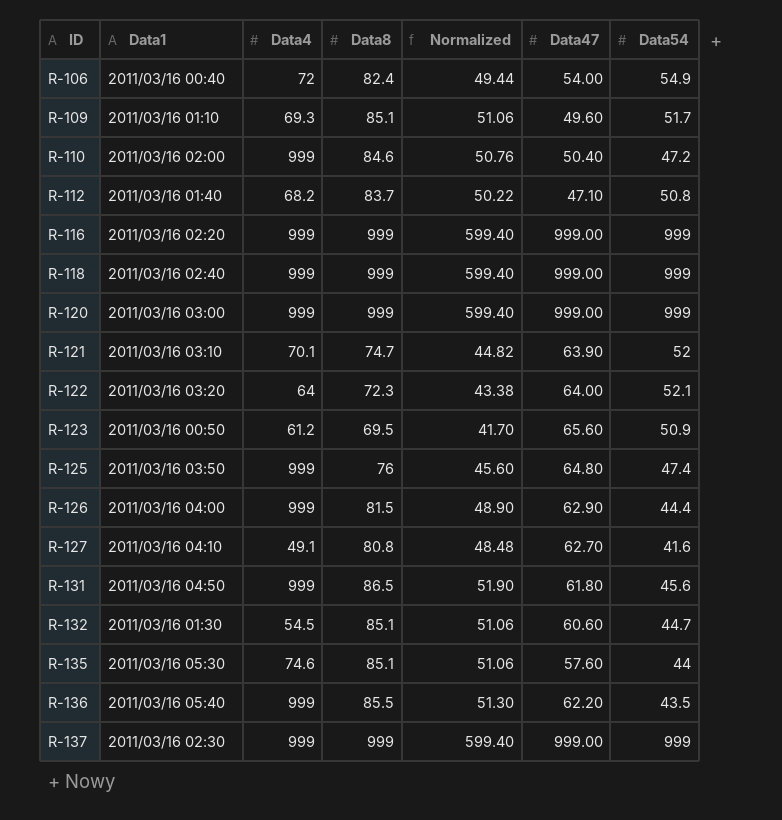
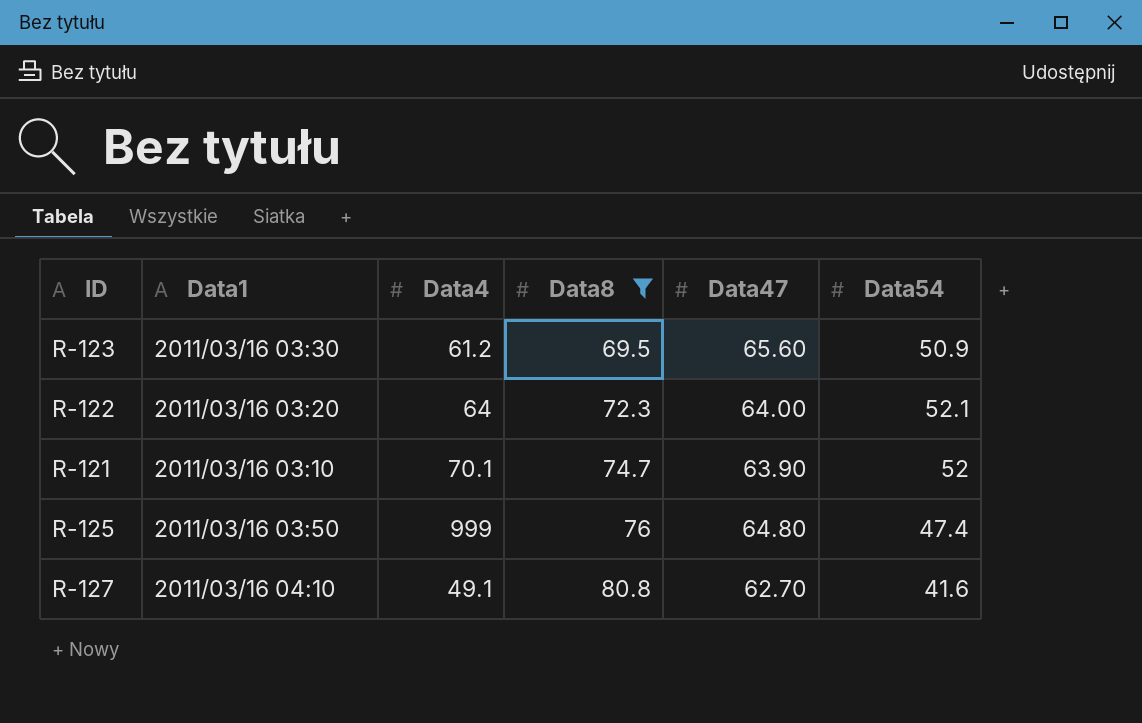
filter: none -> Data8 <= 80.8
row order: ID ascending -> Data8 ascending
column Normalized | formula: [Data8] * 0.6 -> none
R-123 | Data1: 2011/03/16 00:50 -> 2011/03/16 03:30

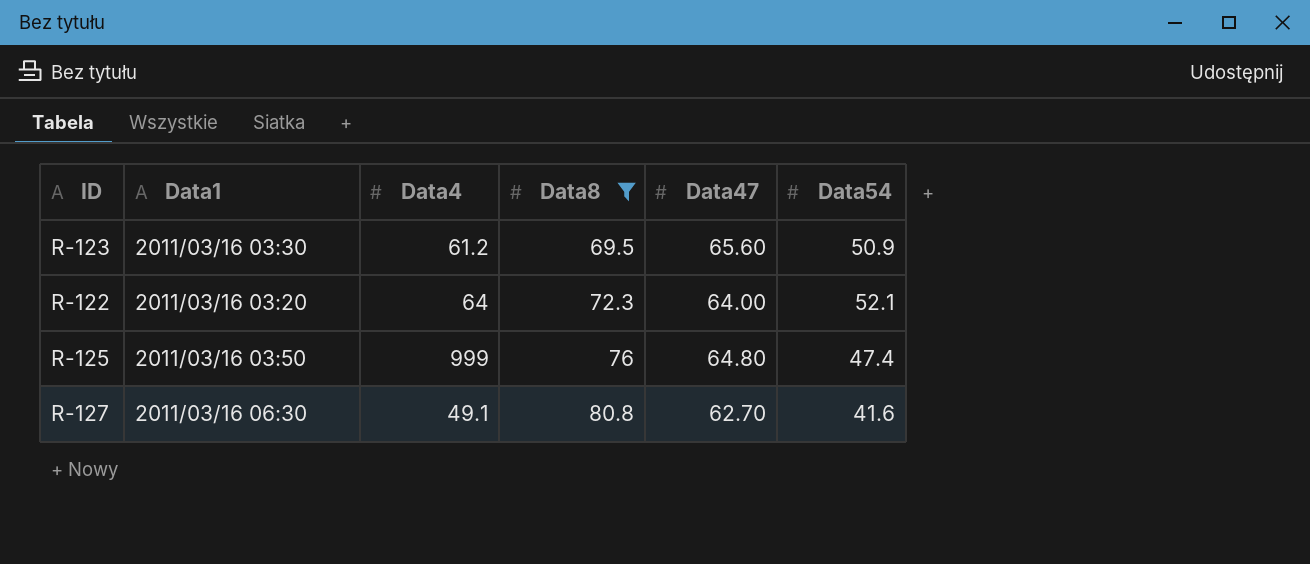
row R-121: 2011/03/16 03:10 | 70.1 | 74.7 | 63.90 | 52 -> none
R-127 | Data1: 2011/03/16 04:10 -> 2011/03/16 06:30

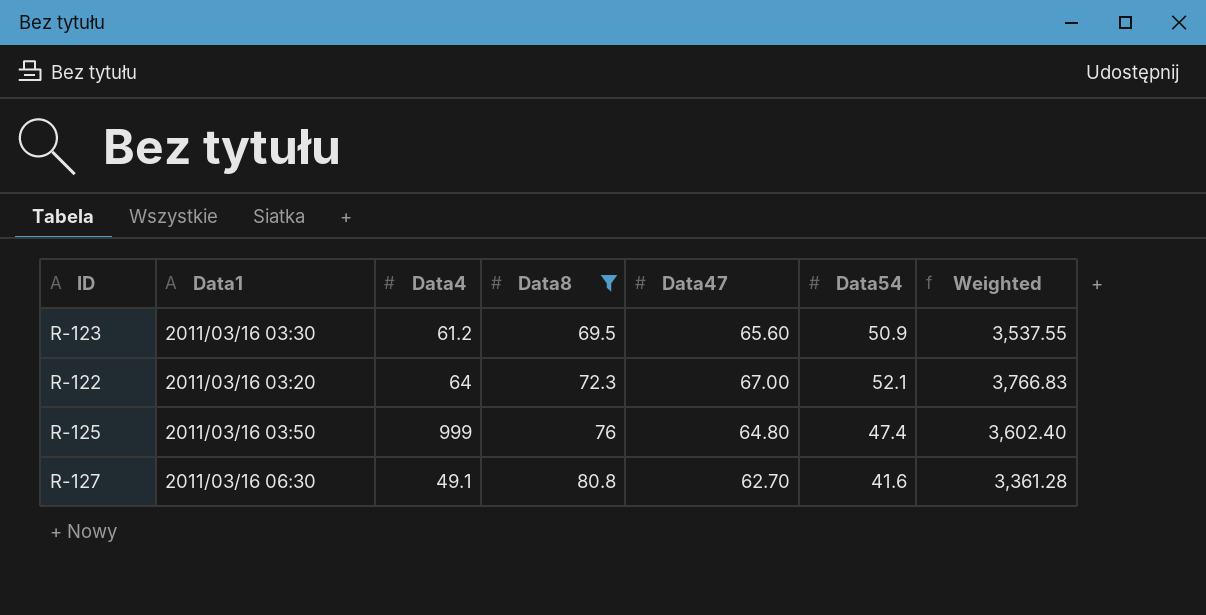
column Weighted | formula: none -> [Data8] * [Data54]
R-122 | Data47: 64.00 -> 67.00

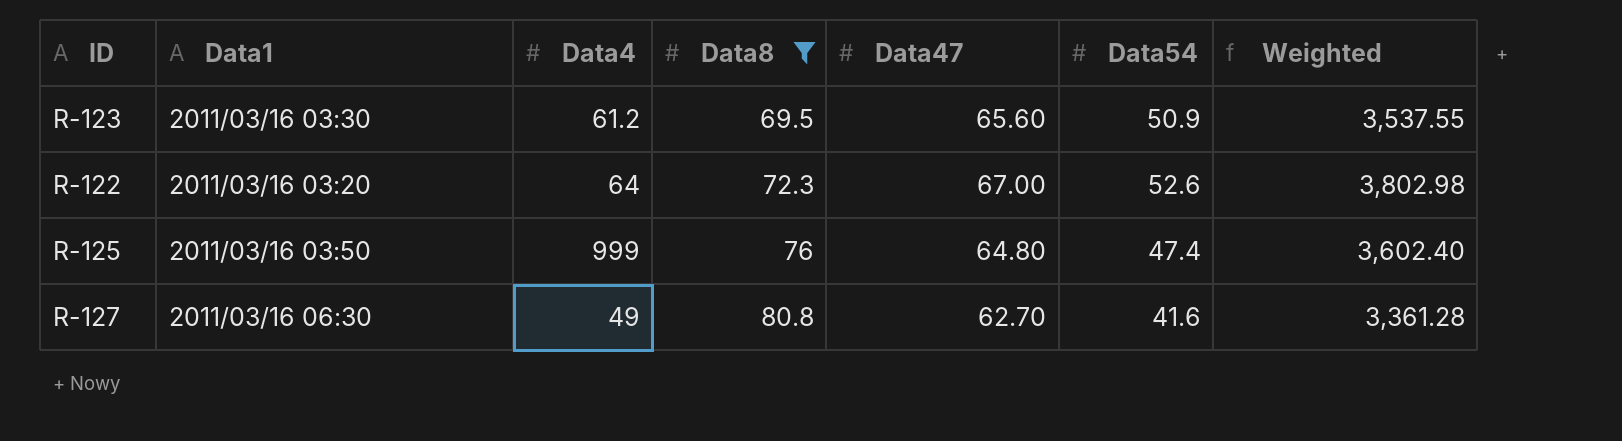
R-122 | Data54: 52.1 -> 52.6
R-122 | Weighted: 3,766.83 -> 3,802.98
R-127 | Data4: 49.1 -> 49

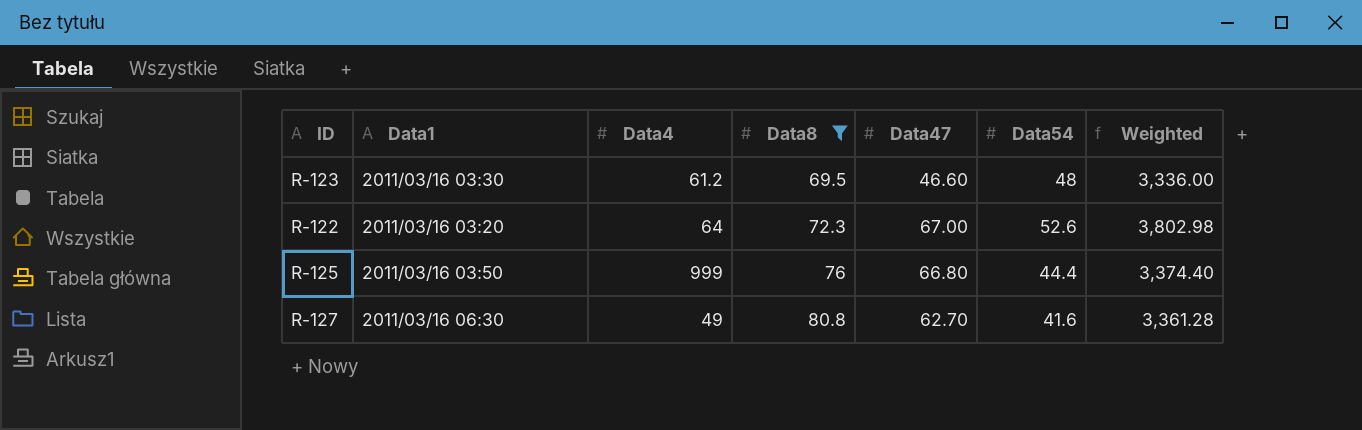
R-123 | Data47: 65.60 -> 46.60
R-123 | Data54: 50.9 -> 48
R-123 | Weighted: 3,537.55 -> 3,336.00
R-125 | Data47: 64.80 -> 66.80
R-125 | Data54: 47.4 -> 44.4
R-125 | Weighted: 3,602.40 -> 3,374.40

